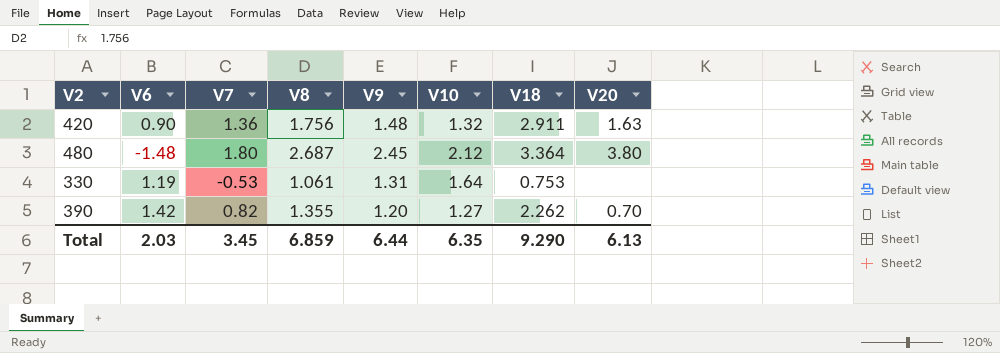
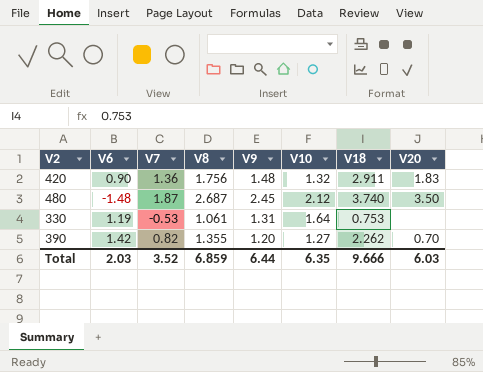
420 | V20: 1.63 -> 1.83
480 | V7: 1.80 -> 1.87
480 | V18: 3.364 -> 3.740
480 | V20: 3.80 -> 3.50
Total | V7: 3.45 -> 3.52
Total | V18: 9.290 -> 9.666
Total | V20: 6.13 -> 6.03

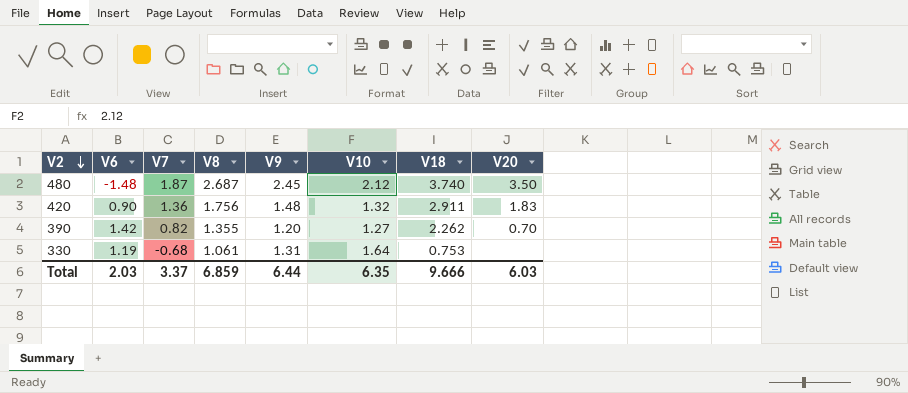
row order: none -> V2 descending
330 | V7: -0.53 -> -0.68
Total | V7: 3.52 -> 3.37

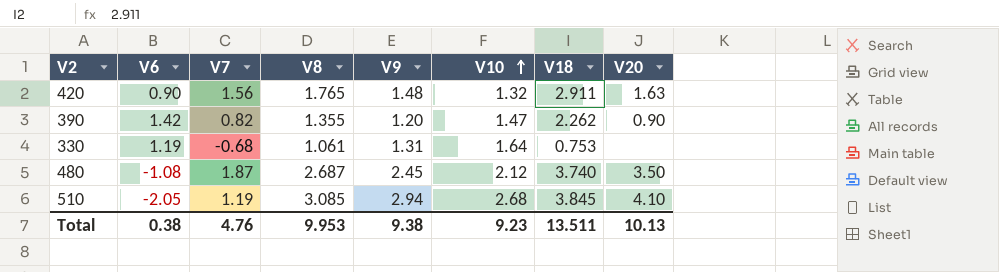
row order: V2 descending -> V10 ascending
420 | V7: 1.36 -> 1.56
420 | V8: 1.756 -> 1.765
420 | V20: 1.83 -> 1.63
390 | V10: 1.27 -> 1.47
390 | V20: 0.70 -> 0.90
480 | V6: -1.48 -> -1.08
row 510: none -> -2.05 | 1.19 | 3.085 | 2.94 | 2.68 | 3.845 | 4.10
Total | V6: 2.03 -> 0.38
Total | V7: 3.37 -> 4.76
Total | V8: 6.859 -> 9.953
Total | V9: 6.44 -> 9.38
Total | V10: 6.35 -> 9.23
Total | V18: 9.666 -> 13.511
Total | V20: 6.03 -> 10.13

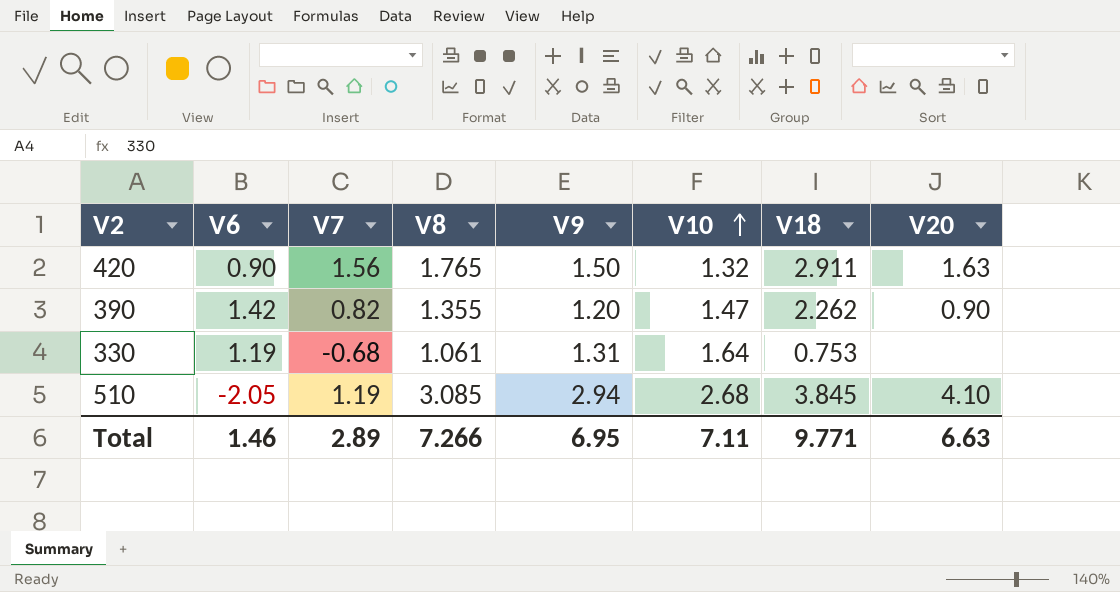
row 480: -1.08 | 1.87 | 2.687 | 2.45 | 2.12 | 3.740 | 3.50 -> none
420 | V9: 1.48 -> 1.50
Total | V6: 0.38 -> 1.46
Total | V7: 4.76 -> 2.89
Total | V8: 9.953 -> 7.266
Total | V9: 9.38 -> 6.95
Total | V10: 9.23 -> 7.11
Total | V18: 13.511 -> 9.771
Total | V20: 10.13 -> 6.63

